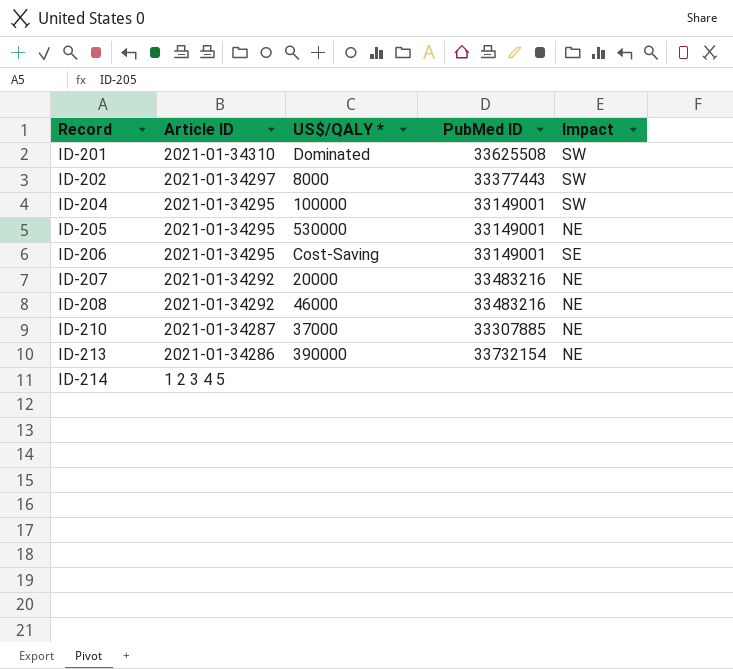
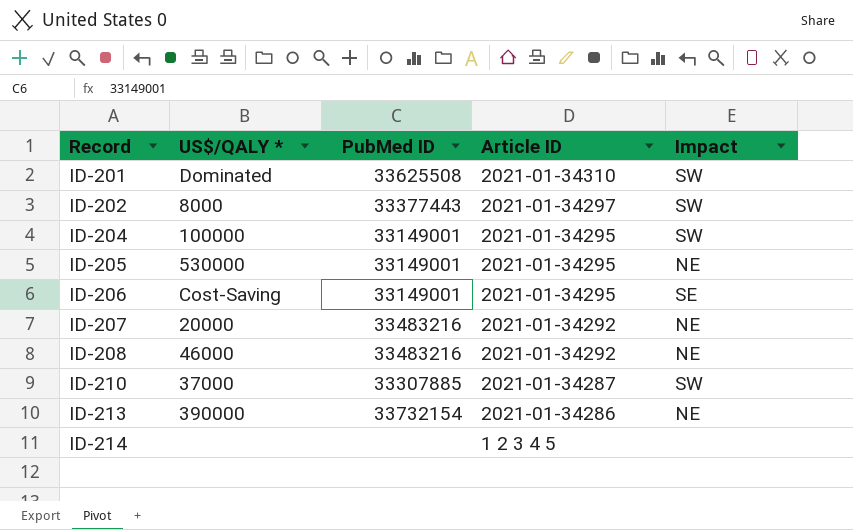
column Article ID | position: 2 -> 4
ID-210 | Impact: NE -> SW

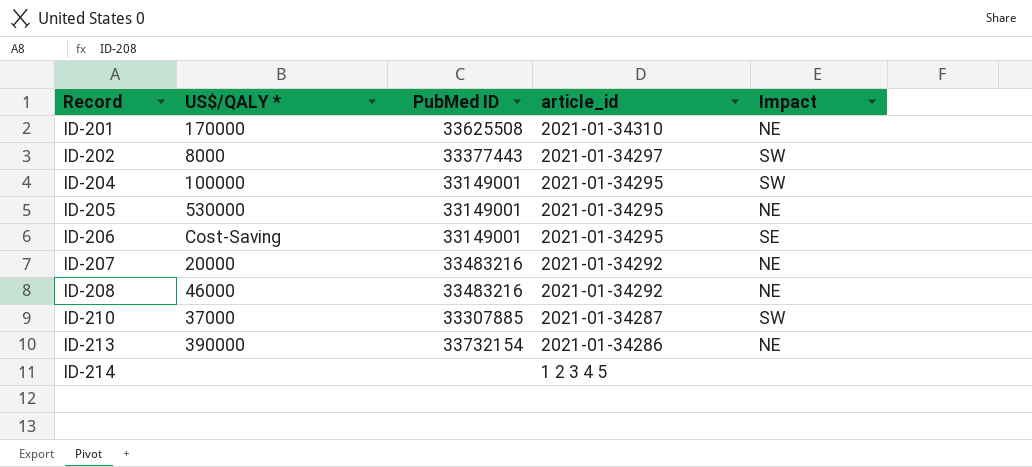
column name: Article ID -> article_id
ID-201 | US$/QALY *: Dominated -> 170000
ID-201 | Impact: SW -> NE

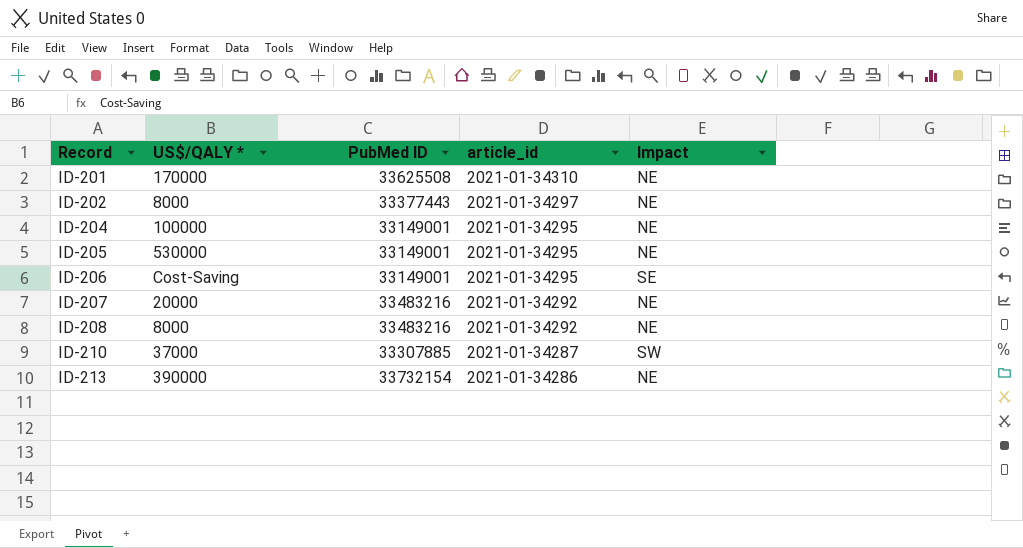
row ID-214: none | none | 1 2 3 4 5 | none -> none
ID-202 | Impact: SW -> NE
ID-204 | Impact: SW -> NE
ID-208 | US$/QALY *: 46000 -> 8000

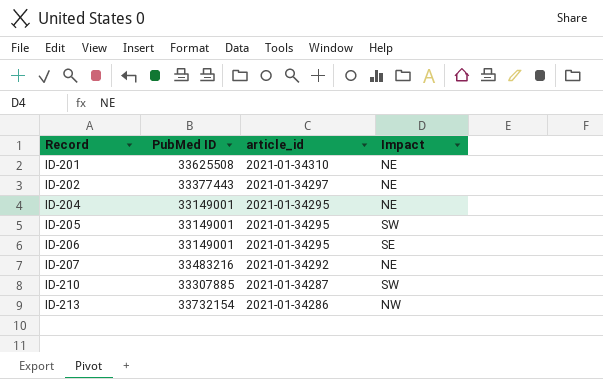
column US$/QALY * | position: 2 -> none
row ID-208: 8000 | 33483216 | 2021-01-34292 | NE -> none
ID-205 | Impact: NE -> SW
ID-213 | Impact: NE -> NW

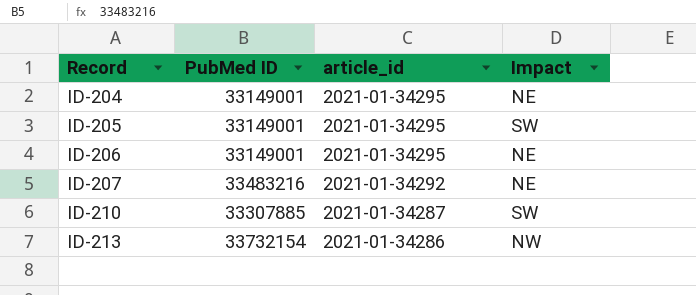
row ID-201: 33625508 | 2021-01-34310 | NE -> none
row ID-202: 33377443 | 2021-01-34297 | NE -> none
ID-206 | Impact: SE -> NE

